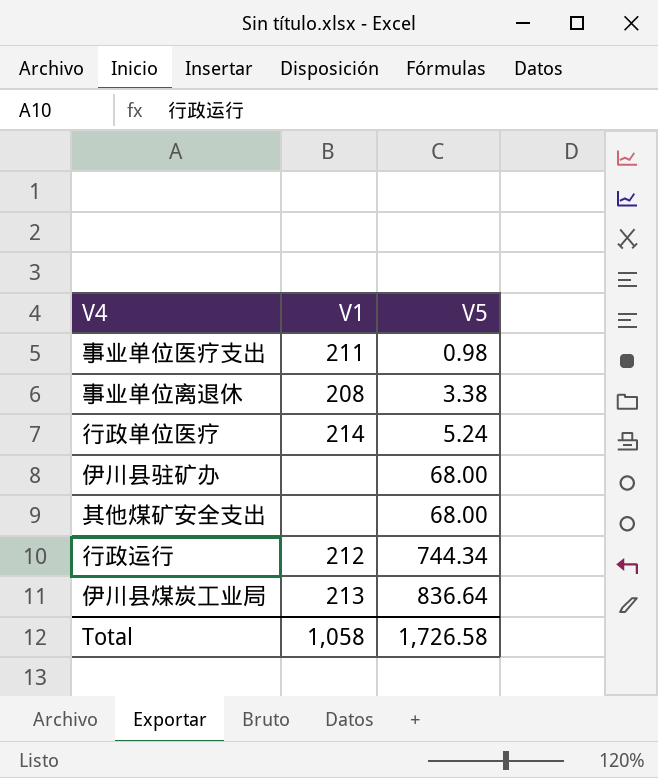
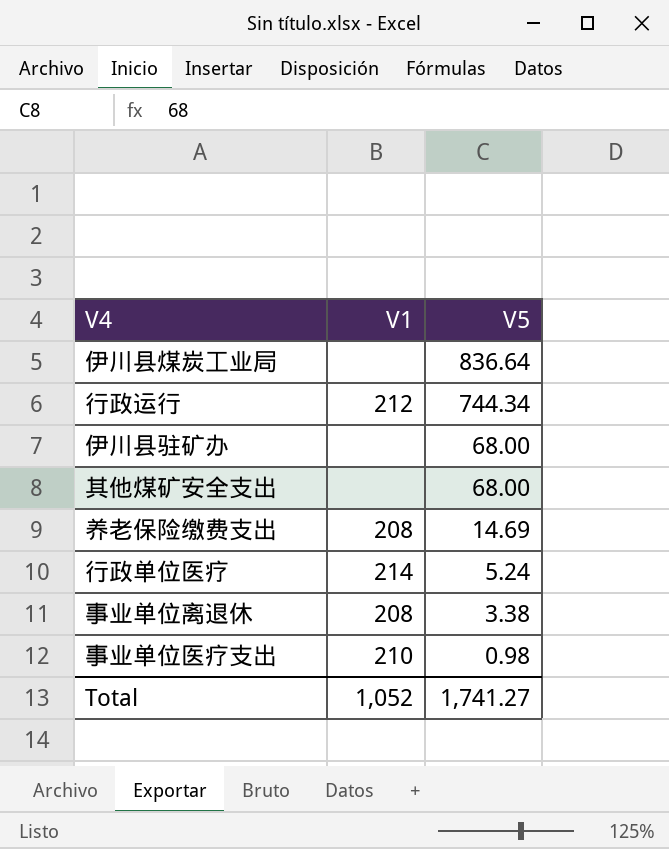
row order: V5 ascending -> V5 descending
伊川县煤炭工业局 | V1: 213 -> none
row 养老保险缴费支出: none -> 208 | 14.69
事业单位医疗支出 | V1: 211 -> 210
Total | V1: 1,058 -> 1,052
Total | V5: 1,726.58 -> 1,741.27

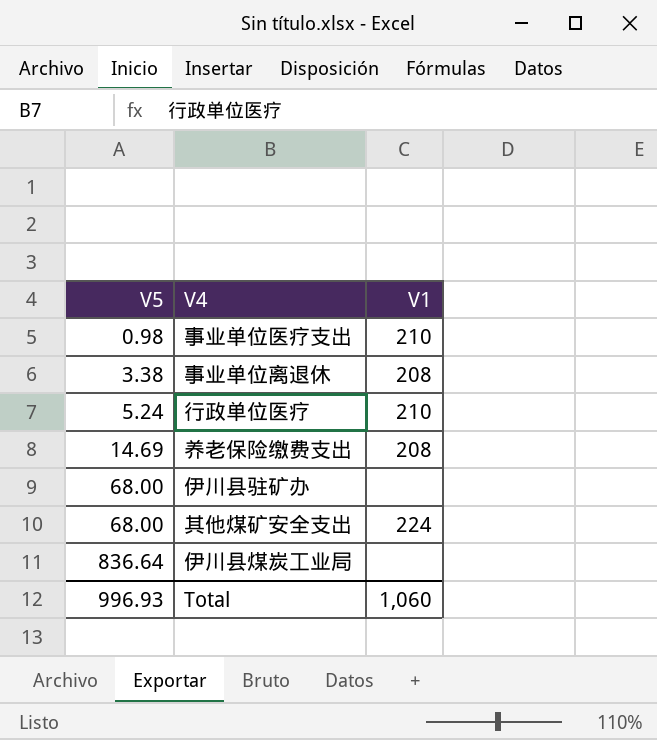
row order: V5 descending -> V5 ascending
column V5 | position: 3 -> 1
row 行政运行: 212 | 744.34 -> none
行政单位医疗 | V1: 214 -> 210
其他煤矿安全支出 | V1: none -> 224
Total | V5: 1,741.27 -> 996.93
Total | V1: 1,052 -> 1,060

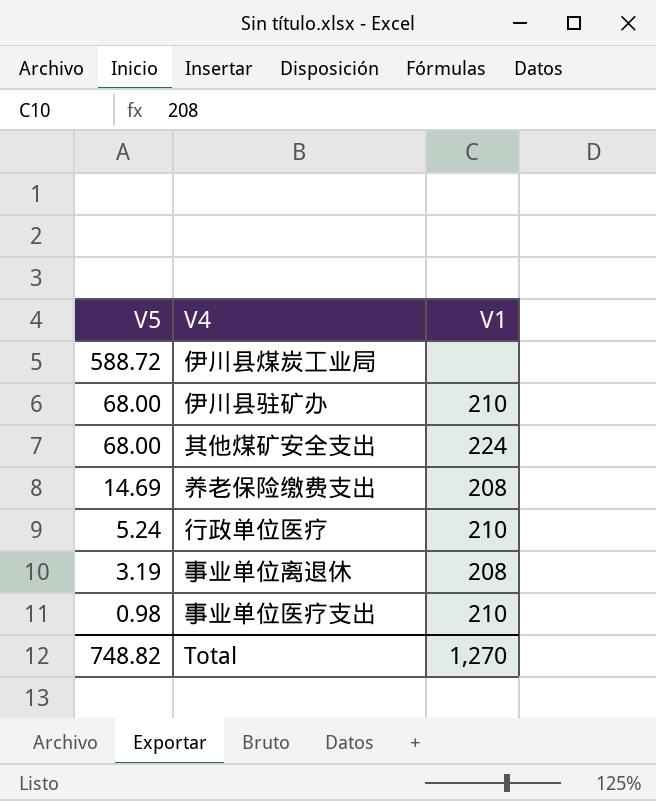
row order: V5 ascending -> V5 descending
伊川县煤炭工业局 | V5: 836.64 -> 588.72
伊川县驻矿办 | V1: none -> 210
事业单位离退休 | V5: 3.38 -> 3.19
Total | V5: 996.93 -> 748.82
Total | V1: 1,060 -> 1,270

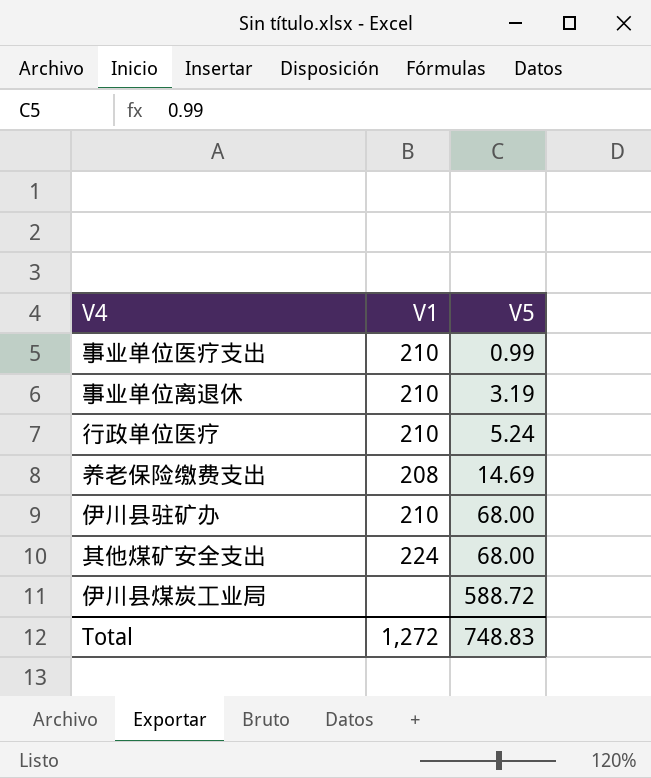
row order: V5 descending -> V5 ascending
column V5 | position: 1 -> 3
事业单位医疗支出 | V5: 0.98 -> 0.99
事业单位离退休 | V1: 208 -> 210
Total | V1: 1,270 -> 1,272
Total | V5: 748.82 -> 748.83

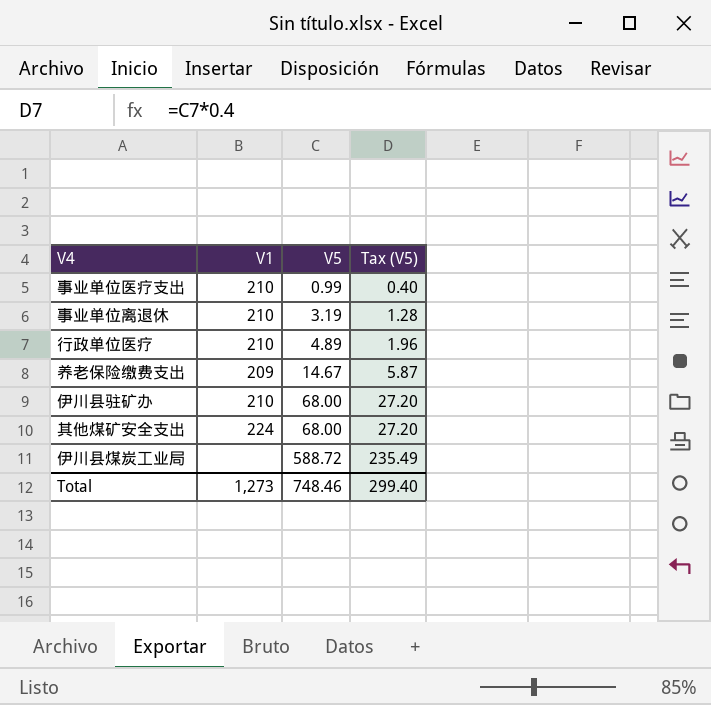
column Tax (V5) | formula: none -> [V5] * 0.4
行政单位医疗 | V5: 5.24 -> 4.89
养老保险缴费支出 | V1: 208 -> 209
养老保险缴费支出 | V5: 14.69 -> 14.67
Total | V1: 1,272 -> 1,273
Total | V5: 748.83 -> 748.46

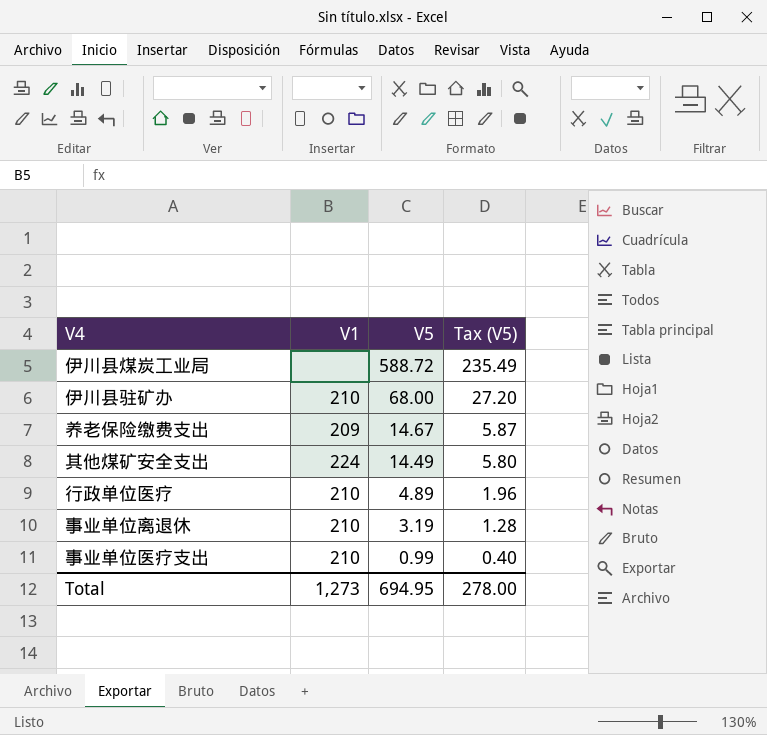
row order: V5 ascending -> V5 descending
其他煤矿安全支出 | V5: 68.00 -> 14.49
其他煤矿安全支出 | Tax (V5): 27.20 -> 5.80
Total | V5: 748.46 -> 694.95
Total | Tax (V5): 299.40 -> 278.00

